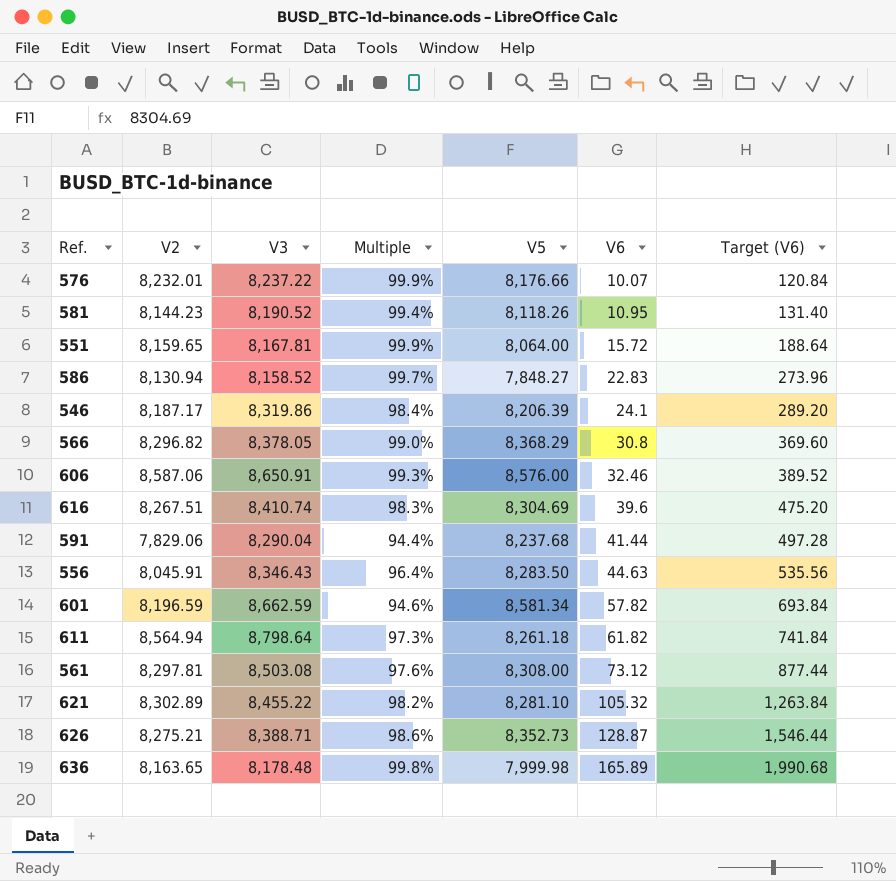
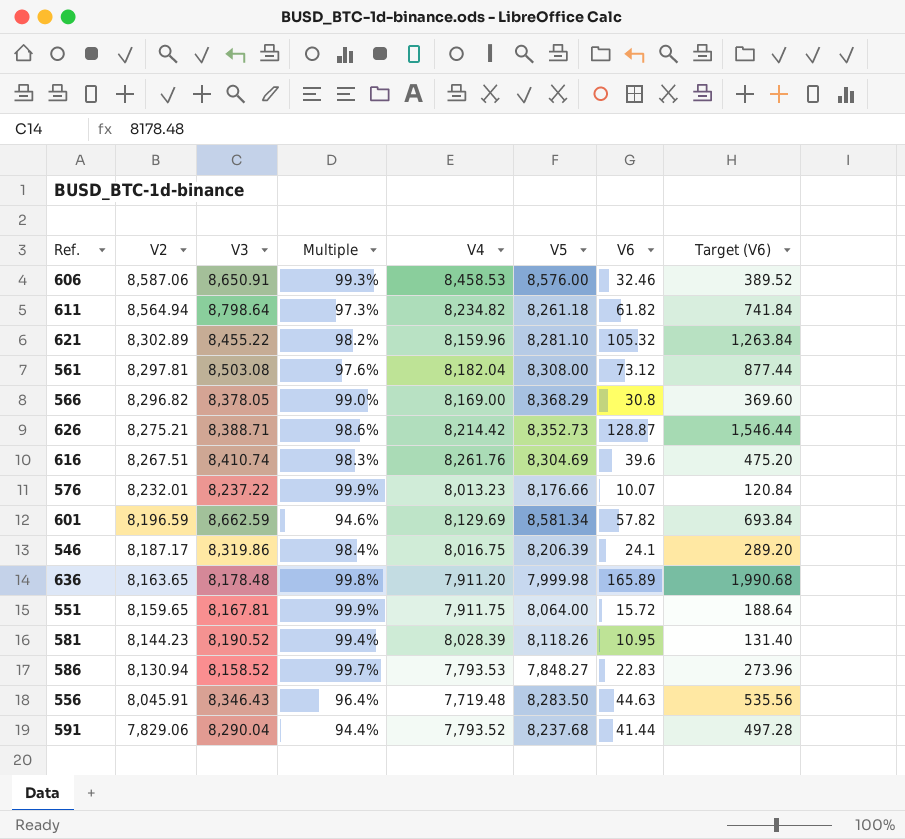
row order: V6 ascending -> V2 descending
column V4 | position: none -> 5

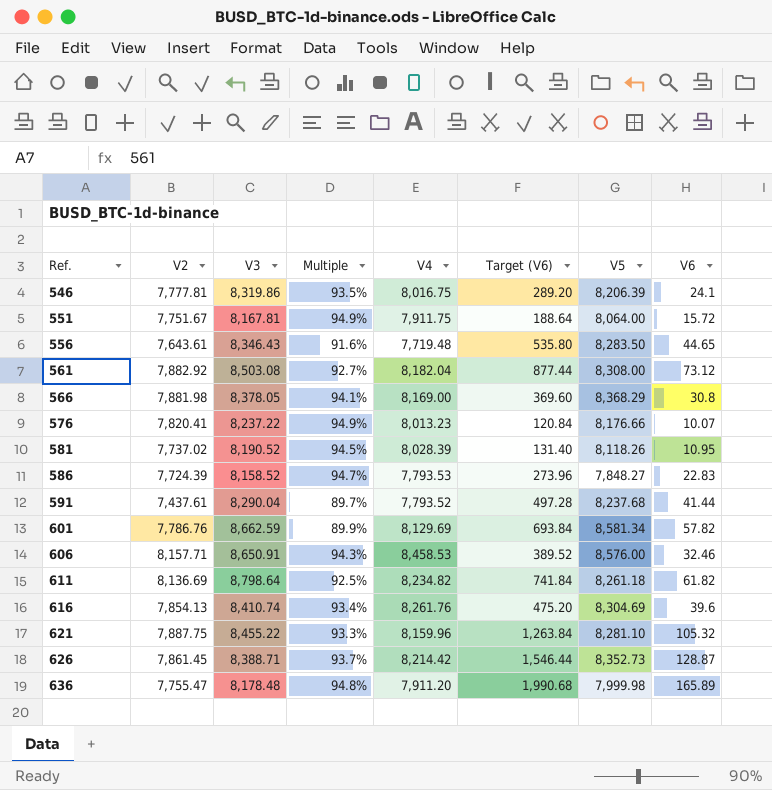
row order: V2 descending -> Ref. ascending
column Target (V6) | position: 8 -> 6
546 | V2: 8,187.17 -> 7,777.81
546 | Multiple: 98.4% -> 93.5%
551 | V2: 8,159.65 -> 7,751.67
551 | Multiple: 99.9% -> 94.9%
556 | V2: 8,045.91 -> 7,643.61
556 | Multiple: 96.4% -> 91.6%
556 | Target (V6): 535.56 -> 535.80
556 | V6: 44.63 -> 44.65
561 | V2: 8,297.81 -> 7,882.92
561 | Multiple: 97.6% -> 92.7%
566 | V2: 8,296.82 -> 7,881.98
566 | Multiple: 99.0% -> 94.1%
576 | V2: 8,232.01 -> 7,820.41
576 | Multiple: 99.9% -> 94.9%
581 | V2: 8,144.23 -> 7,737.02
581 | Multiple: 99.4% -> 94.5%
586 | V2: 8,130.94 -> 7,724.39
586 | Multiple: 99.7% -> 94.7%
591 | V2: 7,829.06 -> 7,437.61
591 | Multiple: 94.4% -> 89.7%
601 | V2: 8,196.59 -> 7,786.76
601 | Multiple: 94.6% -> 89.9%
606 | V2: 8,587.06 -> 8,157.71
606 | Multiple: 99.3% -> 94.3%
611 | V2: 8,564.94 -> 8,136.69
611 | Multiple: 97.3% -> 92.5%
616 | V2: 8,267.51 -> 7,854.13
616 | Multiple: 98.3% -> 93.4%
621 | V2: 8,302.89 -> 7,887.75
621 | Multiple: 98.2% -> 93.3%
626 | V2: 8,275.21 -> 7,861.45
626 | Multiple: 98.6% -> 93.7%
636 | V2: 8,163.65 -> 7,755.47
636 | Multiple: 99.8% -> 94.8%

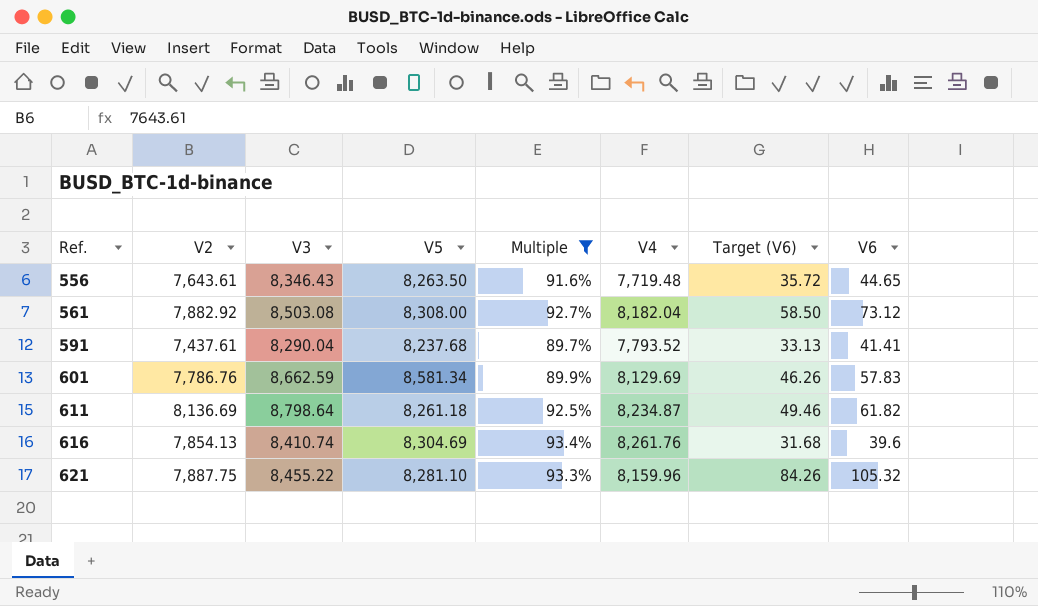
filter: none -> Multiple <= 93.4%
column V5 | position: 7 -> 4
column Target (V6) | formula: [V6] * 12 -> [V6] * 0.8
556 | V5: 8,283.50 -> 8,263.50
591 | V6: 41.44 -> 41.41
601 | V6: 57.82 -> 57.83
611 | V4: 8,234.82 -> 8,234.87

